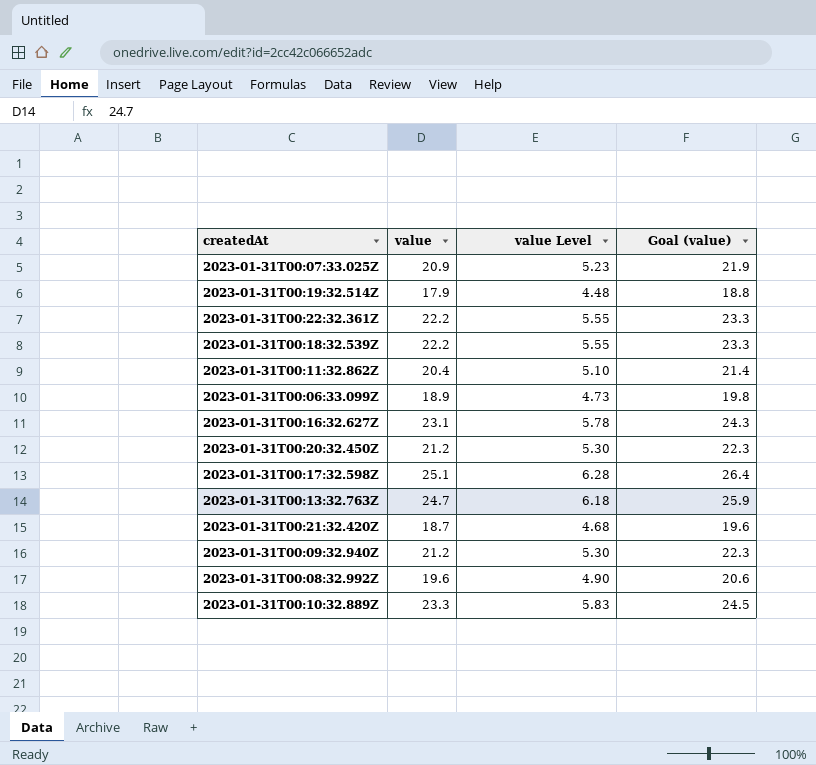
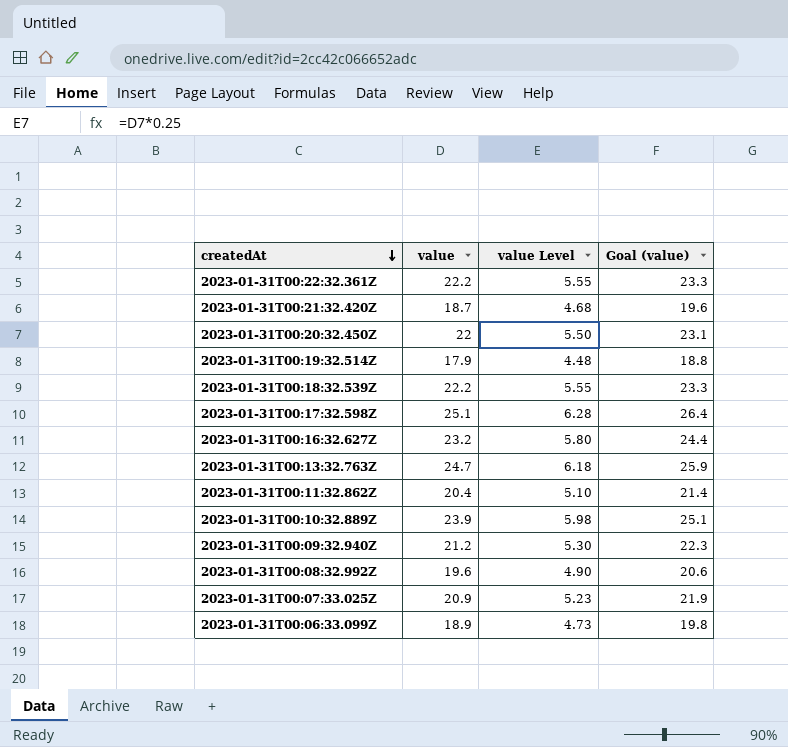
row order: none -> createdAt descending
2023-01-31T00:20:32.450Z | value: 21.2 -> 22
2023-01-31T00:20:32.450Z | value Level: 5.30 -> 5.50
2023-01-31T00:20:32.450Z | Goal (value): 22.3 -> 23.1
2023-01-31T00:16:32.627Z | value: 23.1 -> 23.2
2023-01-31T00:16:32.627Z | value Level: 5.78 -> 5.80
2023-01-31T00:16:32.627Z | Goal (value): 24.3 -> 24.4
2023-01-31T00:10:32.889Z | value: 23.3 -> 23.9
2023-01-31T00:10:32.889Z | value Level: 5.83 -> 5.98
2023-01-31T00:10:32.889Z | Goal (value): 24.5 -> 25.1

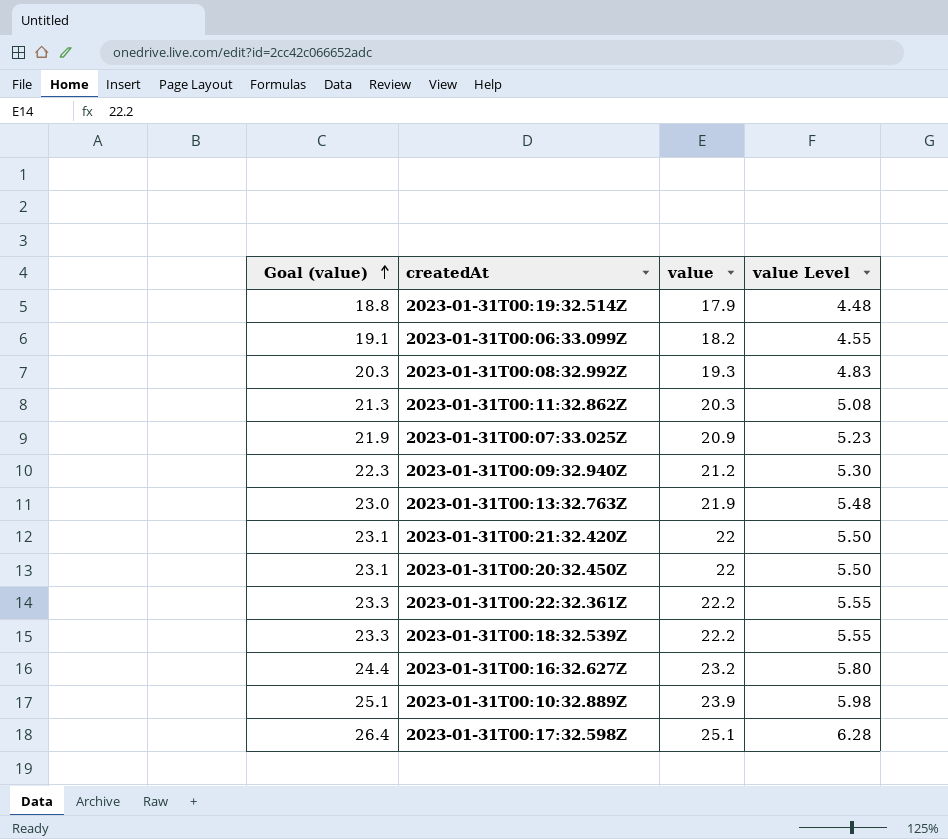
row order: createdAt descending -> Goal (value) ascending
column Goal (value) | position: 4 -> 1
2023-01-31T00:06:33.099Z | Goal (value): 19.8 -> 19.1
2023-01-31T00:06:33.099Z | value: 18.9 -> 18.2
2023-01-31T00:06:33.099Z | value Level: 4.73 -> 4.55
2023-01-31T00:08:32.992Z | Goal (value): 20.6 -> 20.3
2023-01-31T00:08:32.992Z | value: 19.6 -> 19.3
2023-01-31T00:08:32.992Z | value Level: 4.90 -> 4.83
2023-01-31T00:11:32.862Z | Goal (value): 21.4 -> 21.3
2023-01-31T00:11:32.862Z | value: 20.4 -> 20.3
2023-01-31T00:11:32.862Z | value Level: 5.10 -> 5.08
2023-01-31T00:13:32.763Z | Goal (value): 25.9 -> 23.0
2023-01-31T00:13:32.763Z | value: 24.7 -> 21.9
2023-01-31T00:13:32.763Z | value Level: 6.18 -> 5.48
2023-01-31T00:21:32.420Z | Goal (value): 19.6 -> 23.1
2023-01-31T00:21:32.420Z | value: 18.7 -> 22
2023-01-31T00:21:32.420Z | value Level: 4.68 -> 5.50

